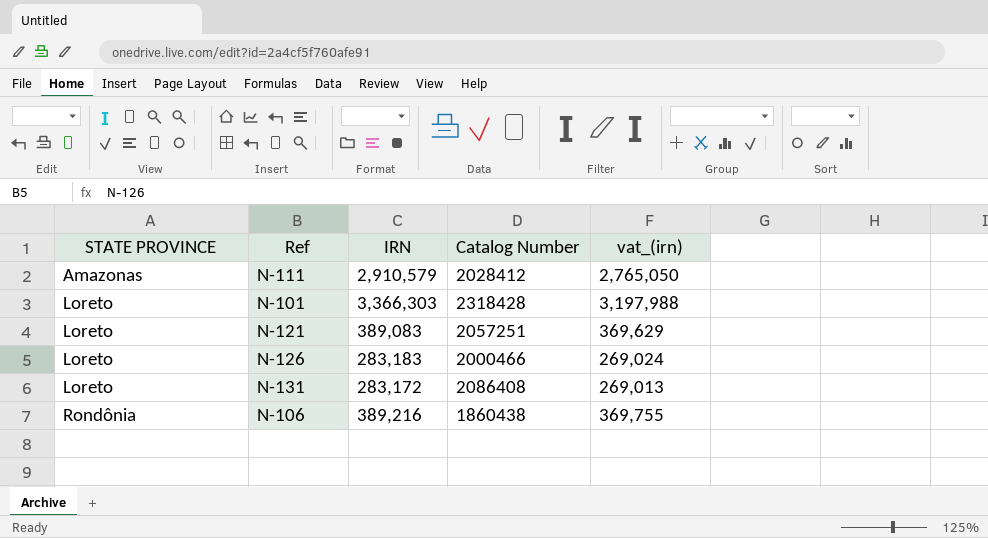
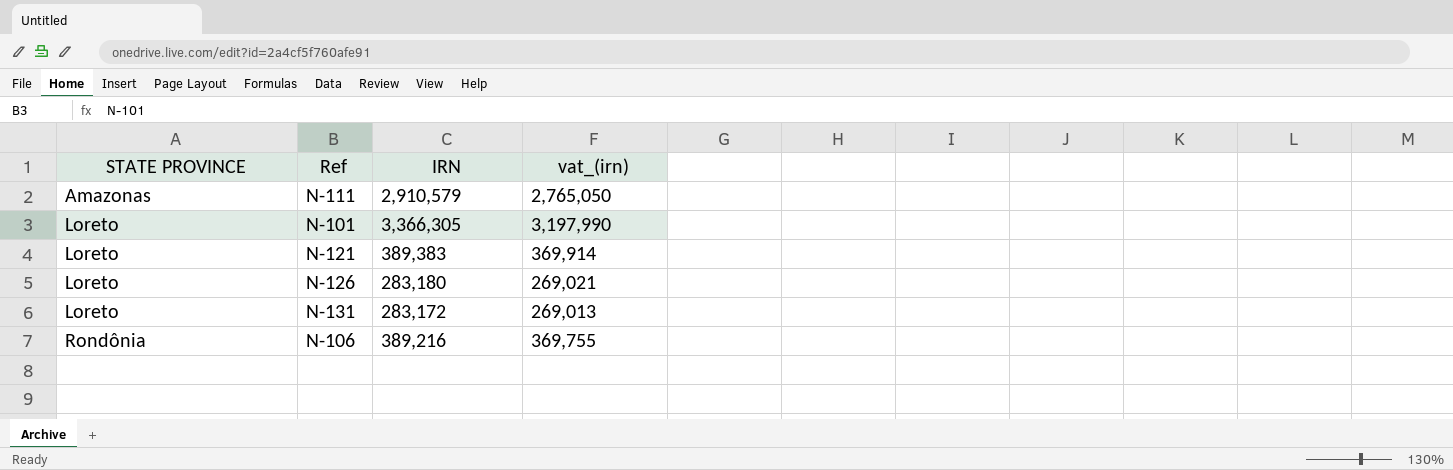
column Catalog Number | position: 4 -> none
N-101 | IRN: 3,366,303 -> 3,366,305
N-101 | vat_(irn): 3,197,988 -> 3,197,990
N-121 | IRN: 389,083 -> 389,383
N-121 | vat_(irn): 369,629 -> 369,914
N-126 | IRN: 283,183 -> 283,180
N-126 | vat_(irn): 269,024 -> 269,021

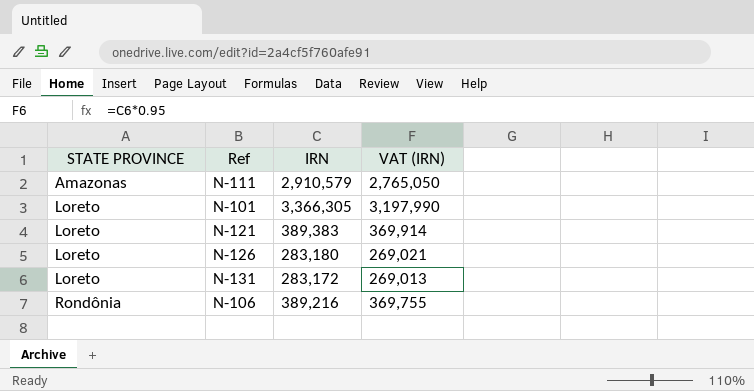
column name: vat_(irn) -> VAT (IRN)

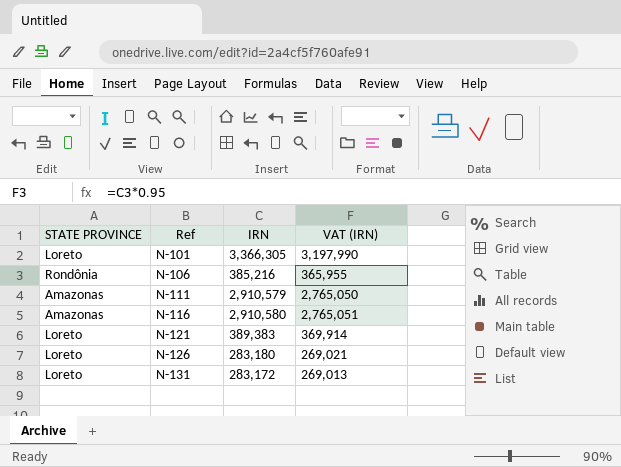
row order: STATE PROVINCE ascending -> Ref ascending
N-106 | IRN: 389,216 -> 385,216
N-106 | VAT (IRN): 369,755 -> 365,955
row N-116: none -> Amazonas | 2,910,580 | 2,765,051

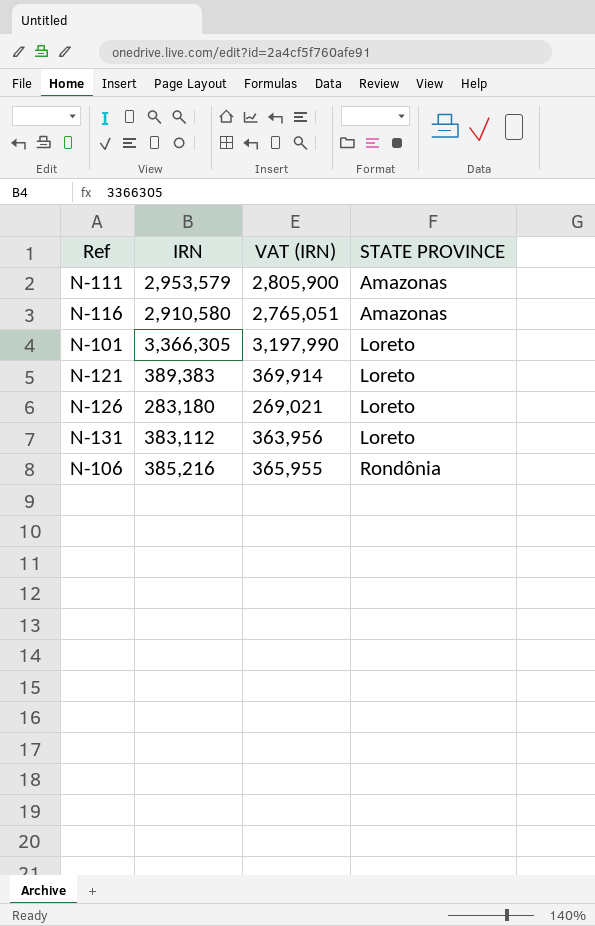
row order: Ref ascending -> STATE PROVINCE ascending
column STATE PROVINCE | position: 1 -> 4
N-111 | IRN: 2,910,579 -> 2,953,579
N-111 | VAT (IRN): 2,765,050 -> 2,805,900
N-131 | IRN: 283,172 -> 383,112
N-131 | VAT (IRN): 269,013 -> 363,956

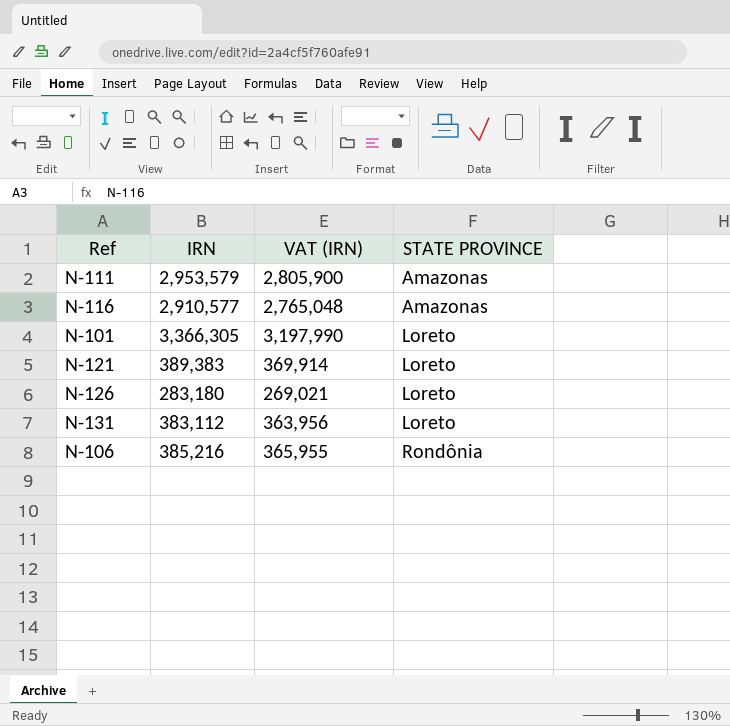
N-116 | IRN: 2,910,580 -> 2,910,577
N-116 | VAT (IRN): 2,765,051 -> 2,765,048

